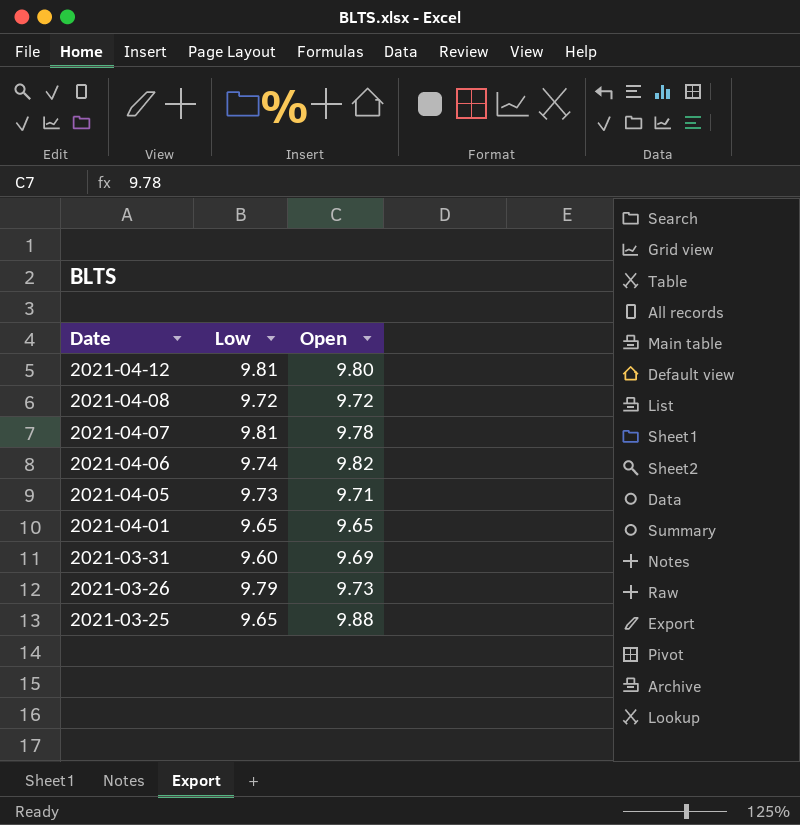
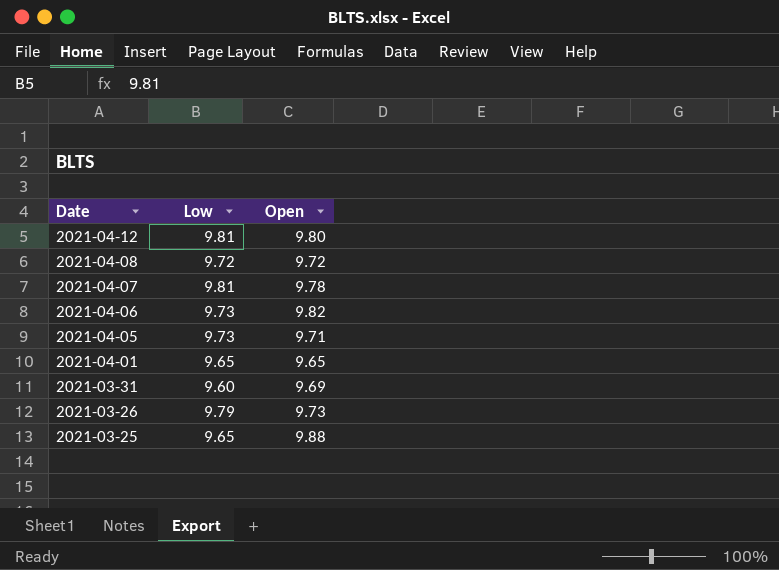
2021-04-06 | Low: 9.74 -> 9.73

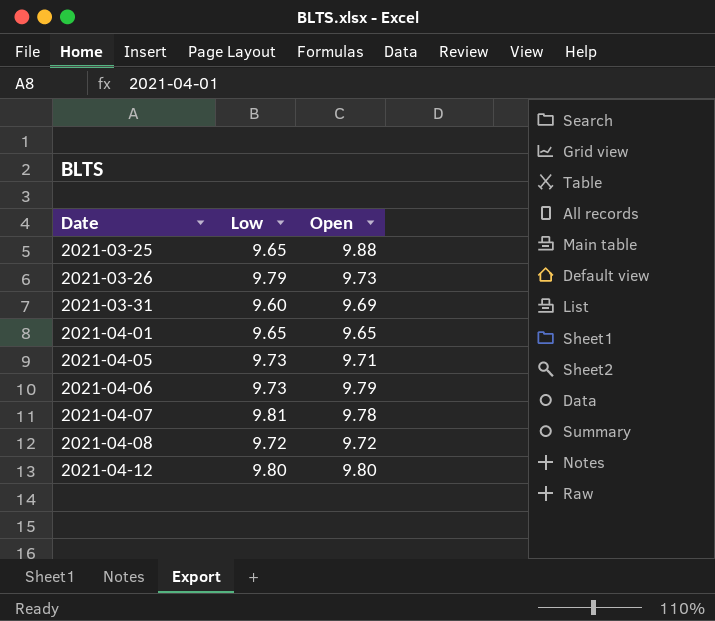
row order: Date descending -> Date ascending
2021-04-06 | Open: 9.82 -> 9.79
2021-04-12 | Low: 9.81 -> 9.80

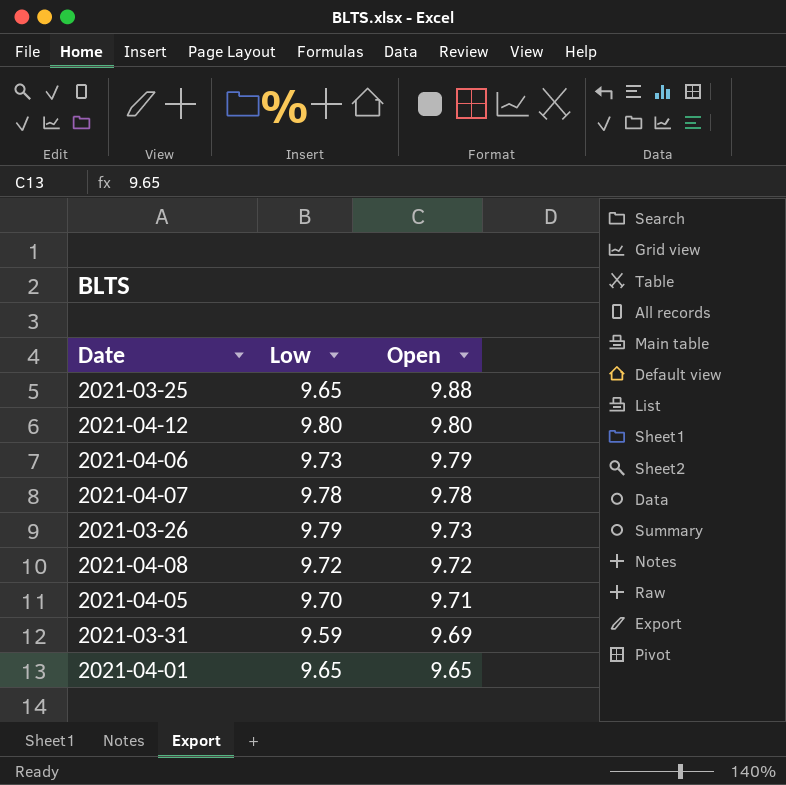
row order: Date ascending -> Open descending
2021-04-07 | Low: 9.81 -> 9.78
2021-04-05 | Low: 9.73 -> 9.70
2021-03-31 | Low: 9.60 -> 9.59

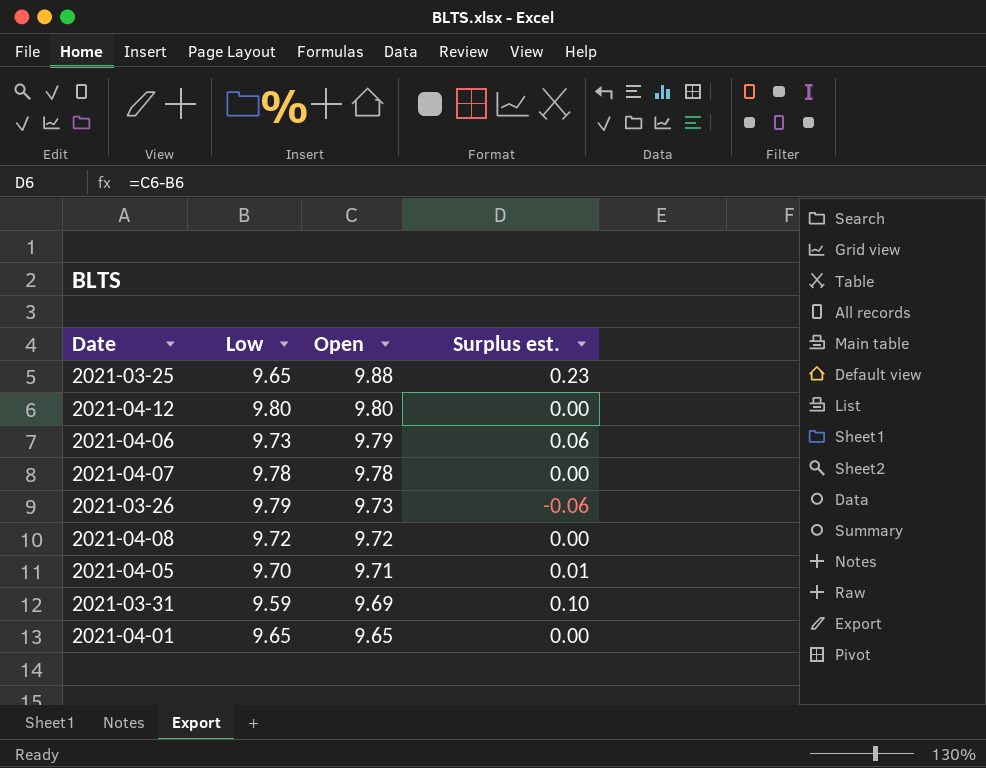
column Surplus est. | formula: none -> [Open] - [Low]

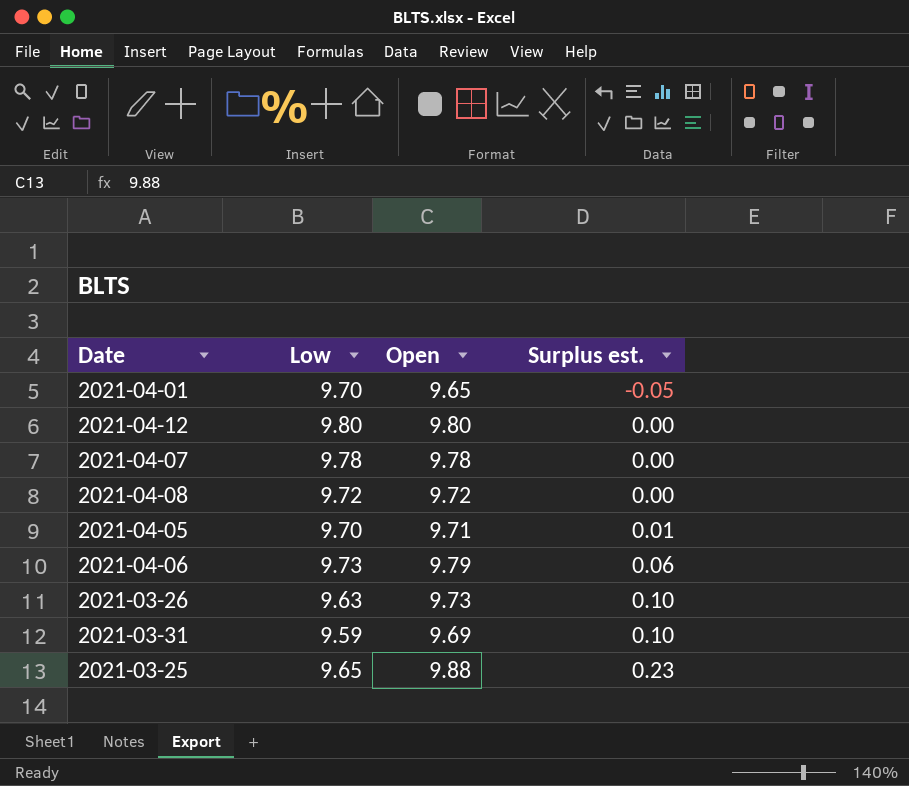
row order: Open descending -> Surplus est. ascending
2021-04-01 | Low: 9.65 -> 9.70
2021-04-01 | Surplus est.: 0.00 -> -0.05
2021-03-26 | Low: 9.79 -> 9.63
2021-03-26 | Surplus est.: -0.06 -> 0.10

